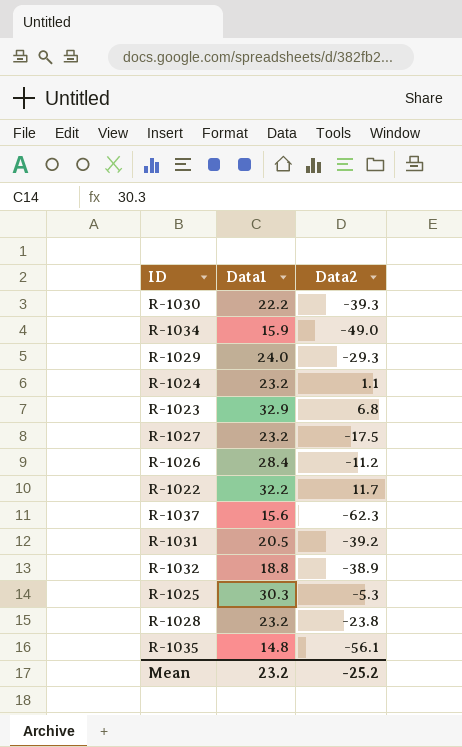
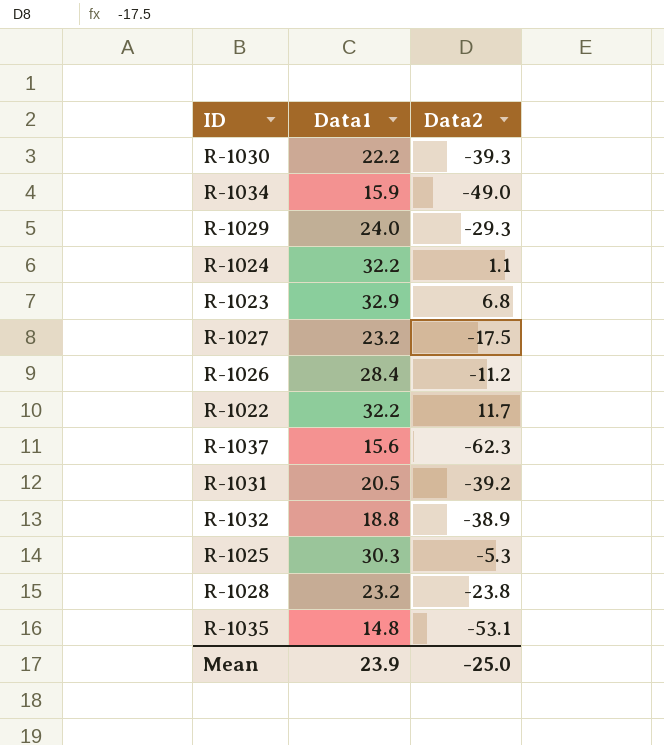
R-1024 | Data1: 23.2 -> 32.2
R-1035 | Data2: -56.1 -> -53.1
Mean | Data1: 23.2 -> 23.9
Mean | Data2: -25.2 -> -25.0

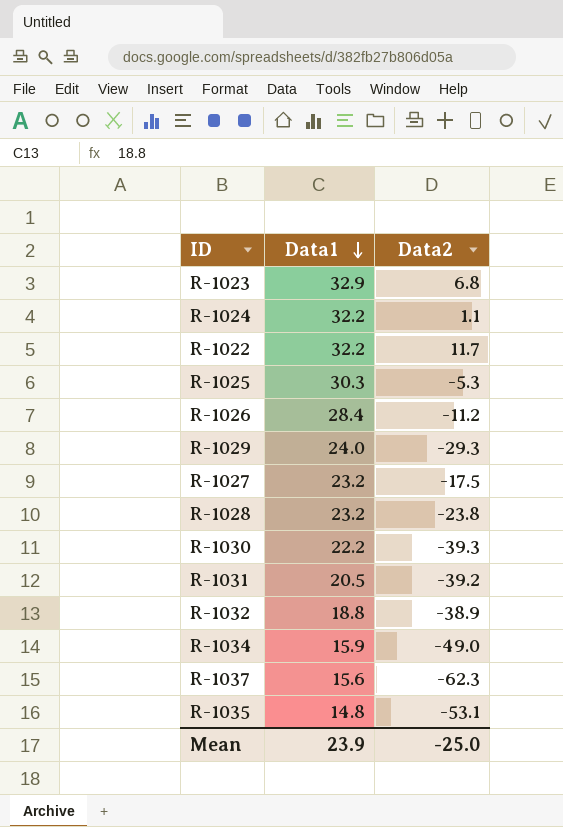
row order: none -> Data1 descending

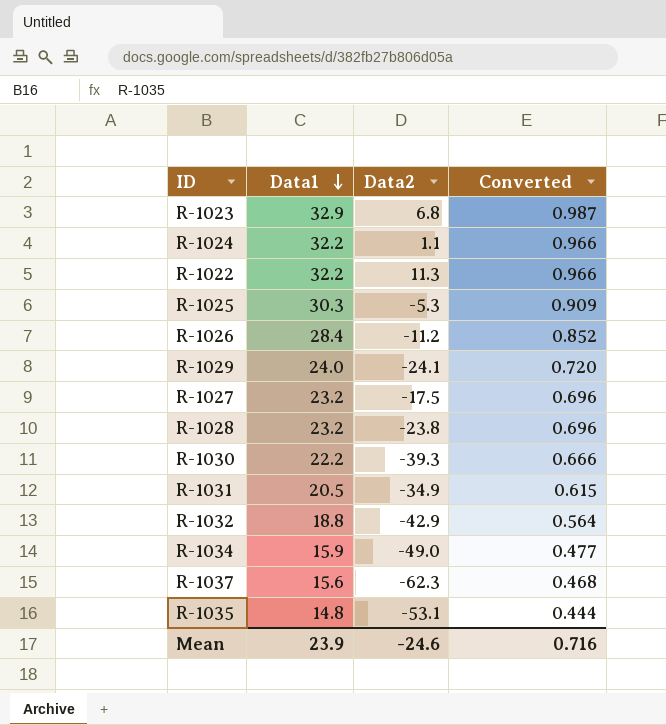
column Converted | formula: none -> [Data1] * 0.03
R-1022 | Data2: 11.7 -> 11.3
R-1029 | Data2: -29.3 -> -24.1
R-1031 | Data2: -39.2 -> -34.9
R-1032 | Data2: -38.9 -> -42.9
Mean | Data2: -25.0 -> -24.6

